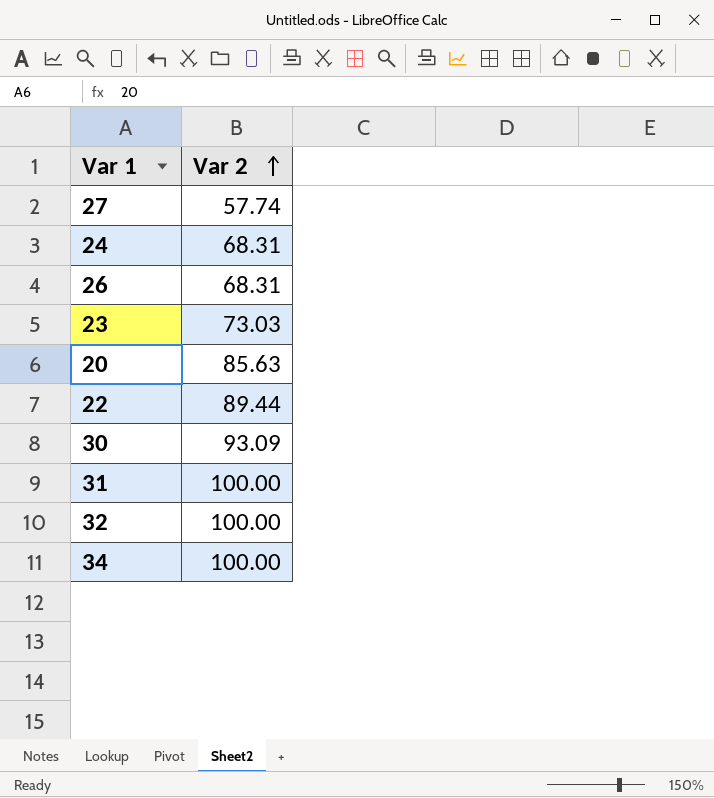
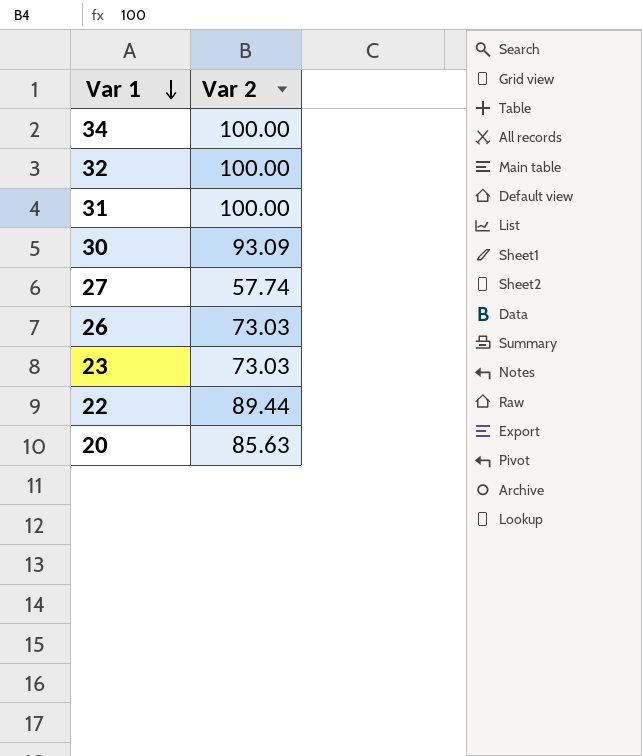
row order: Var 2 ascending -> Var 1 descending
row 24: 68.31 -> none
26 | Var 2: 68.31 -> 73.03

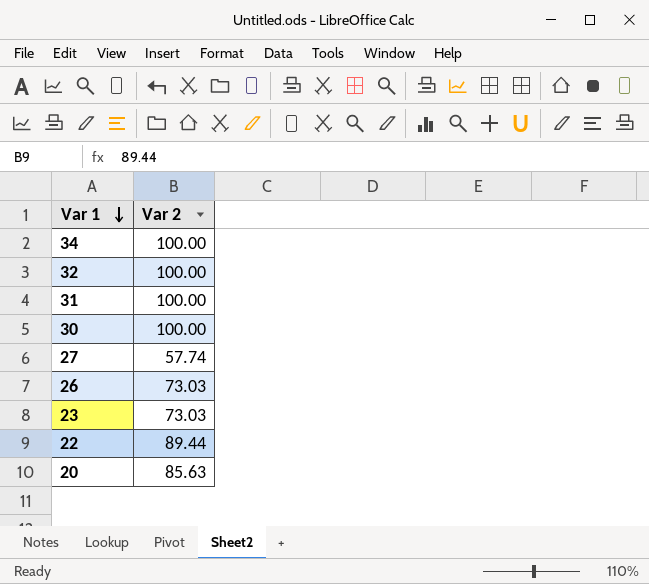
30 | Var 2: 93.09 -> 100.00

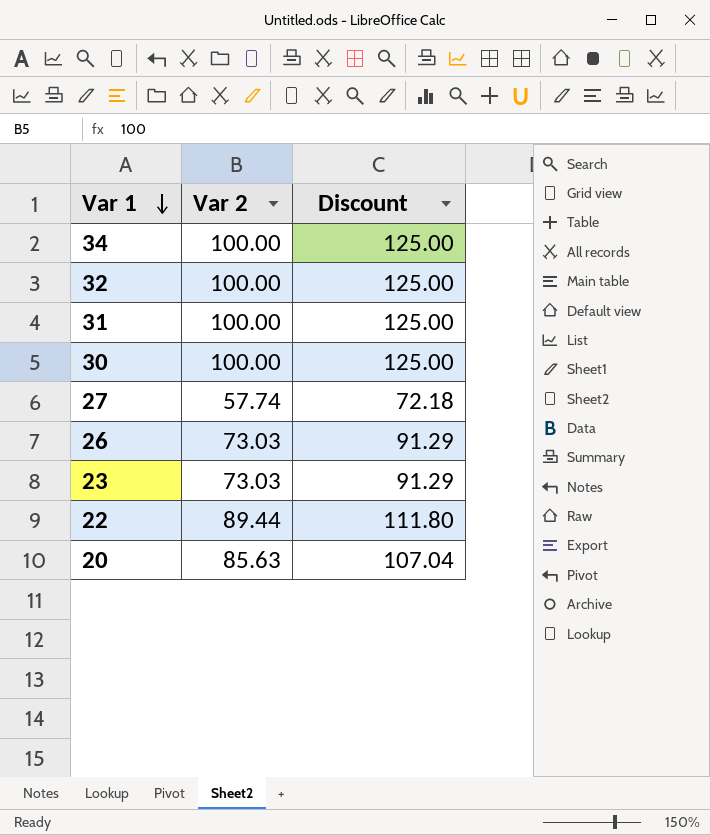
column Discount | formula: none -> [Var 2] * 1.25

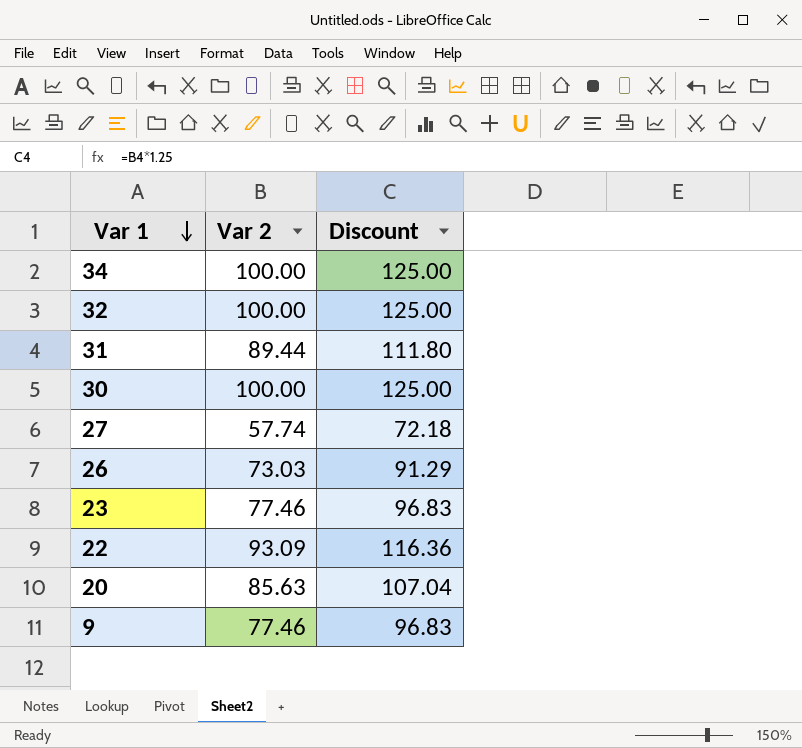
31 | Var 2: 100.00 -> 89.44
31 | Discount: 125.00 -> 111.80
23 | Var 2: 73.03 -> 77.46
23 | Discount: 91.29 -> 96.83
22 | Var 2: 89.44 -> 93.09
22 | Discount: 111.80 -> 116.36
row 9: none -> 77.46 | 96.83

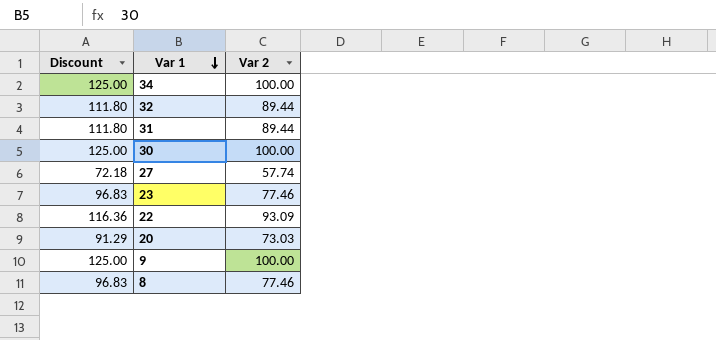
column Discount | position: 3 -> 1
row 26: 73.03 | 91.29 -> none
32 | Discount: 125.00 -> 111.80
32 | Var 2: 100.00 -> 89.44
20 | Discount: 107.04 -> 91.29
20 | Var 2: 85.63 -> 73.03
9 | Discount: 96.83 -> 125.00
9 | Var 2: 77.46 -> 100.00
row 8: none -> 96.83 | 77.46

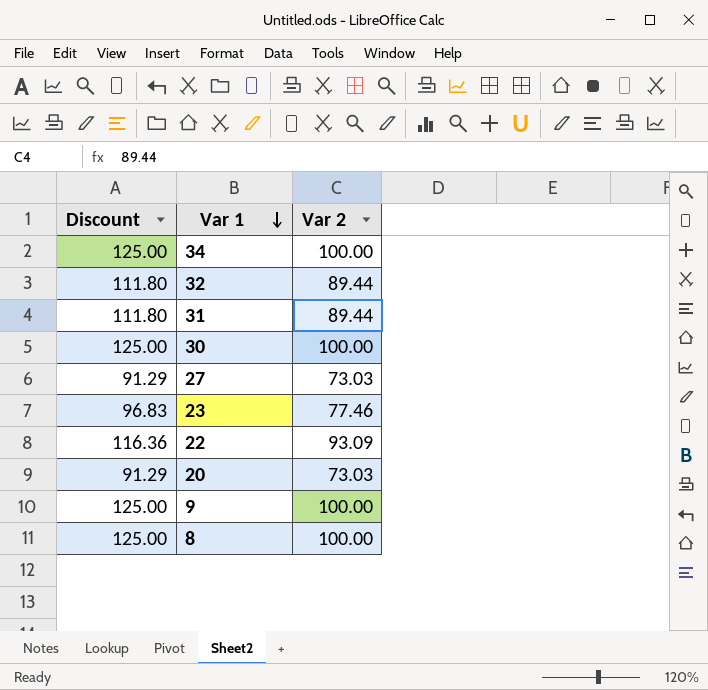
27 | Discount: 72.18 -> 91.29
27 | Var 2: 57.74 -> 73.03
8 | Discount: 96.83 -> 125.00
8 | Var 2: 77.46 -> 100.00

